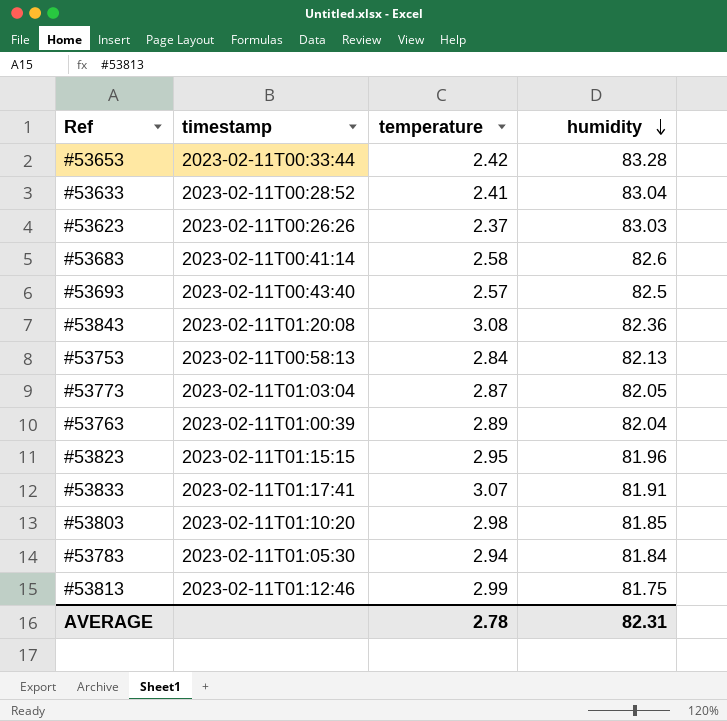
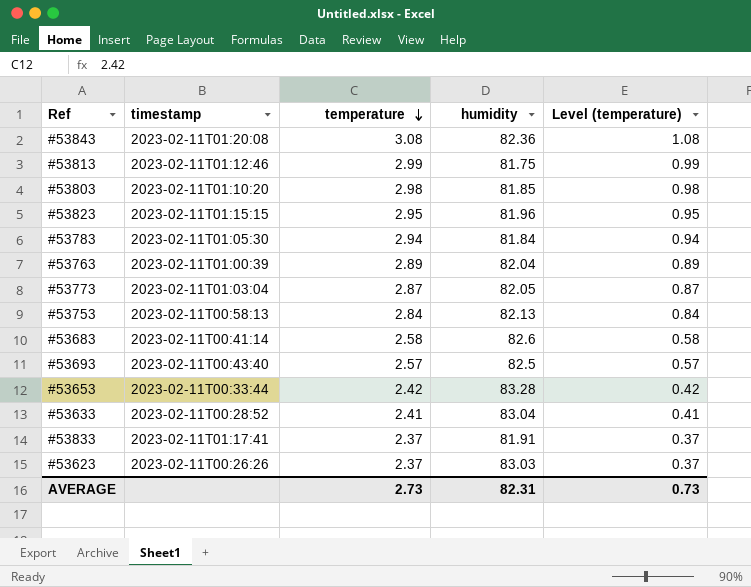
row order: humidity descending -> temperature descending
column Level (temperature) | formula: none -> [temperature] - 2
#53833 | temperature: 3.07 -> 2.37
AVERAGE | temperature: 2.78 -> 2.73

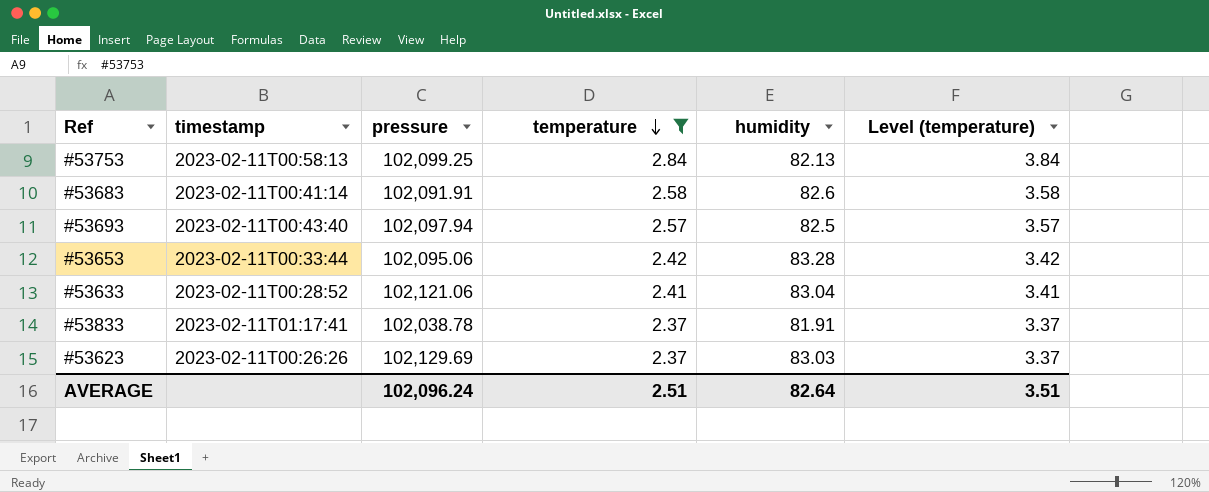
filter: none -> temperature <= 2.84
column pressure | position: none -> 3
column Level (temperature) | formula: [temperature] - 2 -> [temperature] + 1
AVERAGE | temperature: 2.73 -> 2.51
AVERAGE | humidity: 82.31 -> 82.64
AVERAGE | Level (temperature): 0.73 -> 3.51

